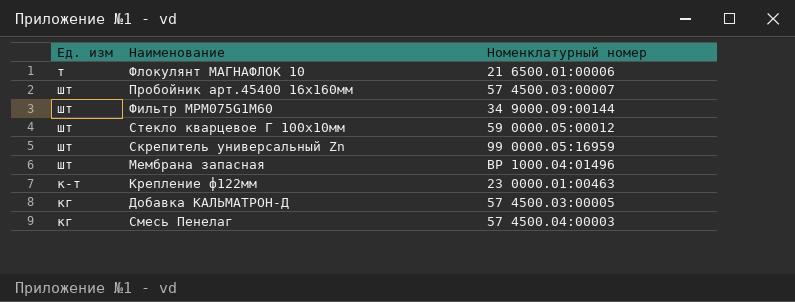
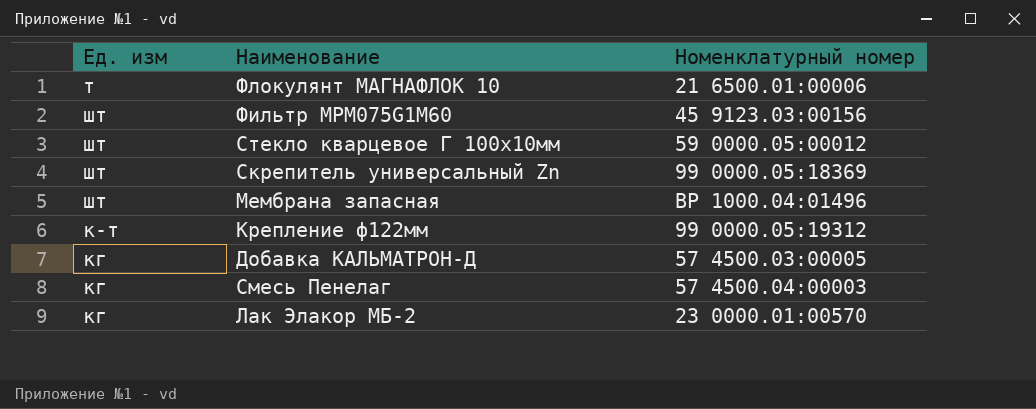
row Пробойник арт.45400 16х160мм: шт | 57 4500.03:00007 -> none
Фильтр MPM075G1M60 | Номенклатурный номер: 34 9000.09:00144 -> 45 9123.03:00156
Скрепитель универсальный Zn | Номенклатурный номер: 99 0000.05:16959 -> 99 0000.05:18369
Крепление ф122мм | Номенклатурный номер: 23 0000.01:00463 -> 99 0000.05:19312
row Лак Элакор МБ-2: none -> кг | 23 0000.01:00570

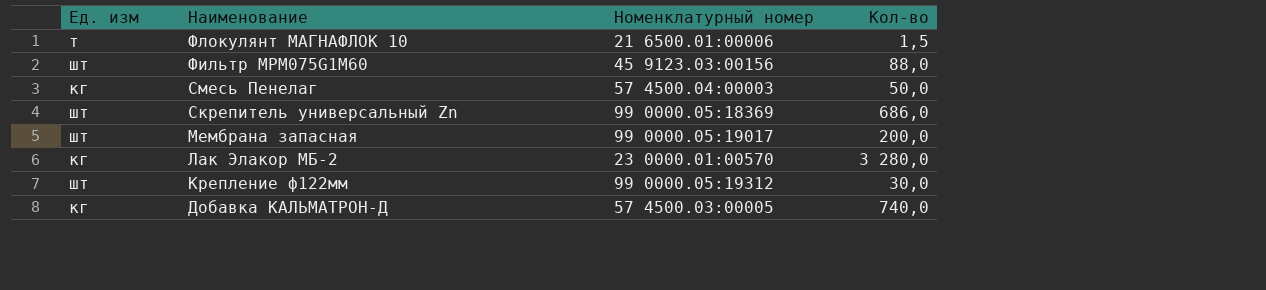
row order: none -> Наименование descending
column Кол-во | position: none -> 4
row Стекло кварцевое Г 100х10мм: шт | 59 0000.05:00012 -> none
Мембрана запасная | Номенклатурный номер: ВР 1000.04:01496 -> 99 0000.05:19017
Крепление ф122мм | Ед. изм: к-т -> шт

